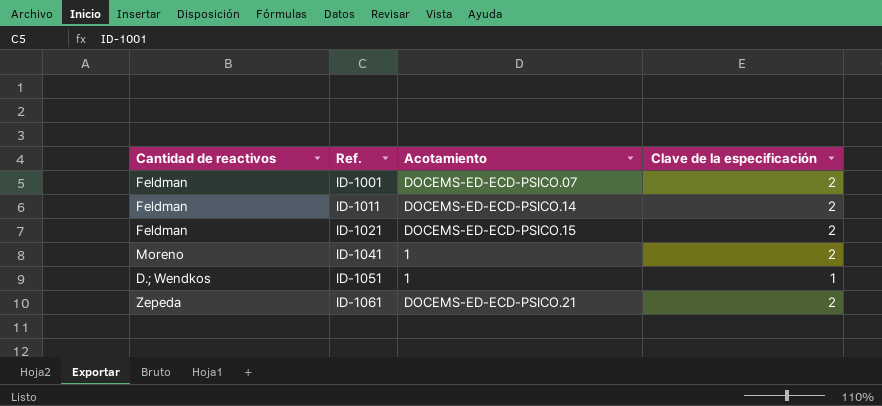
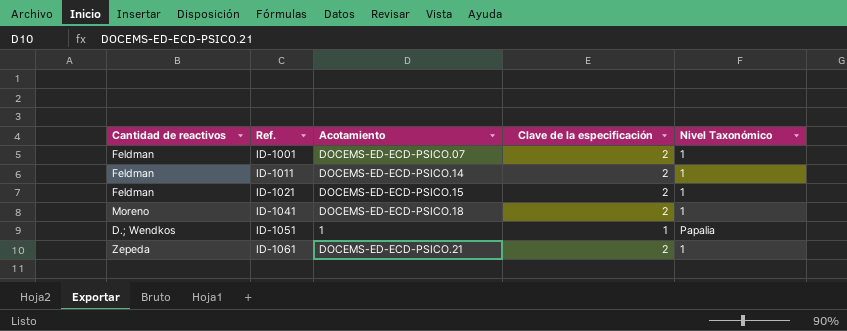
column Nivel Taxonómico | position: none -> 5
ID-1041 | Acotamiento: 1 -> DOCEMS-ED-ECD-PSICO.18

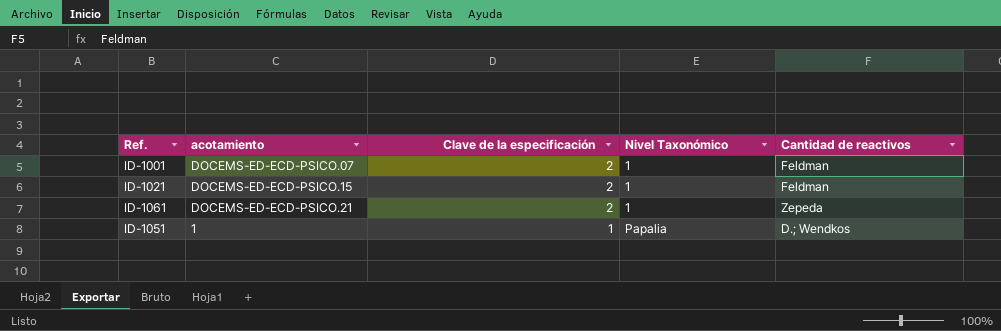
row order: Ref. ascending -> Clave de la especificación descending
column name: Acotamiento -> acotamiento
column Cantidad de reactivos | position: 1 -> 5
row ID-1011: Feldman | DOCEMS-ED-ECD-PSICO.14 | 2 | 1 -> none
row ID-1041: Moreno | DOCEMS-ED-ECD-PSICO.18 | 2 | 1 -> none

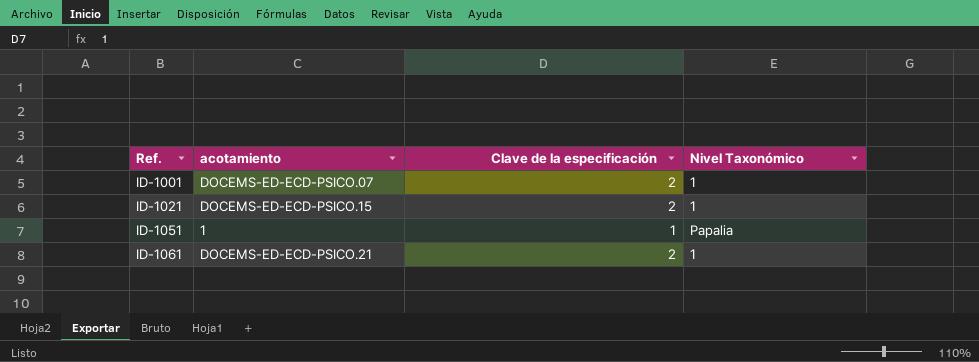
row order: Clave de la especificación descending -> Ref. ascending
column Cantidad de reactivos | position: 5 -> none

